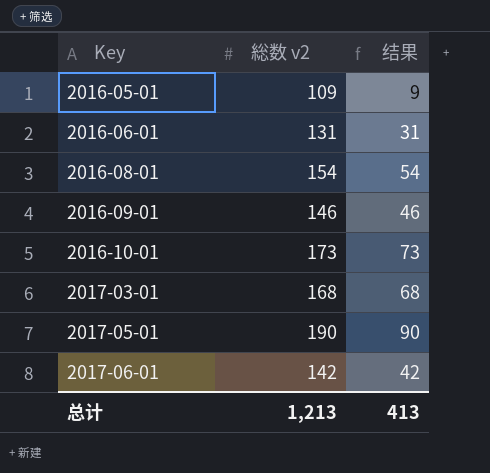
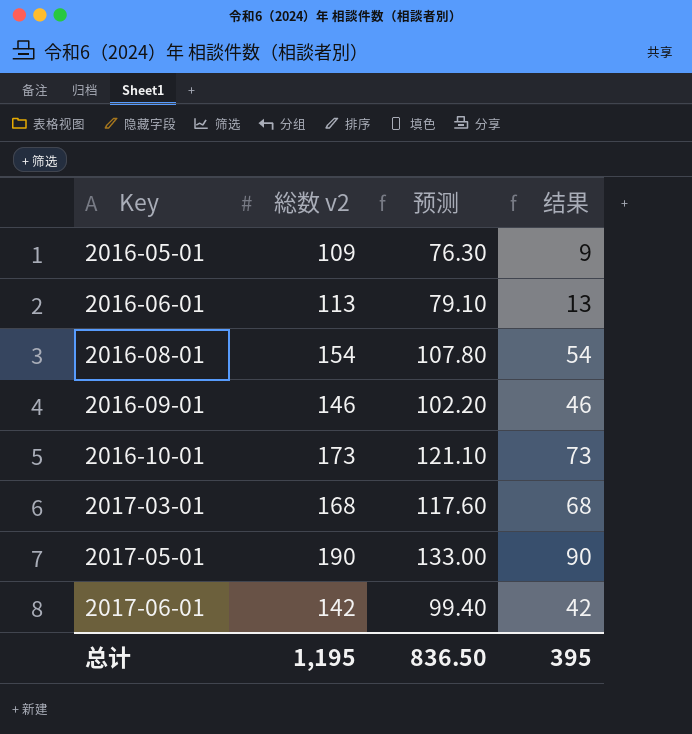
column 预测 | formula: none -> [総数 v2] * 0.7
2016-06-01 | 総数 v2: 131 -> 113
2016-06-01 | 结果: 31 -> 13
总计 | 総数 v2: 1,213 -> 1,195
总计 | 结果: 413 -> 395

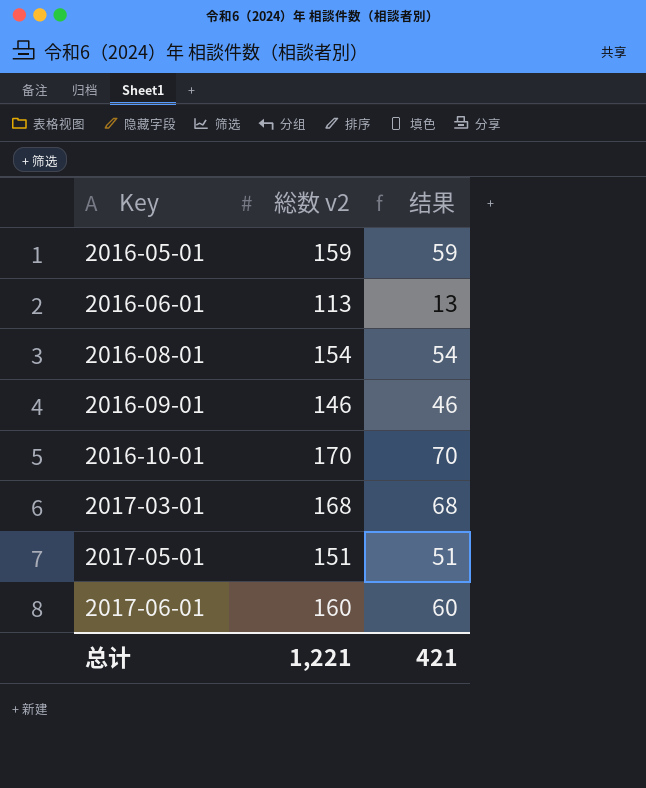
column 预测 | formula: [総数 v2] * 0.7 -> none
2016-05-01 | 総数 v2: 109 -> 159
2016-05-01 | 结果: 9 -> 59
2016-10-01 | 総数 v2: 173 -> 170
2016-10-01 | 结果: 73 -> 70
2017-05-01 | 総数 v2: 190 -> 151
2017-05-01 | 结果: 90 -> 51
2017-06-01 | 総数 v2: 142 -> 160
2017-06-01 | 结果: 42 -> 60
总计 | 総数 v2: 1,195 -> 1,221
总计 | 结果: 395 -> 421

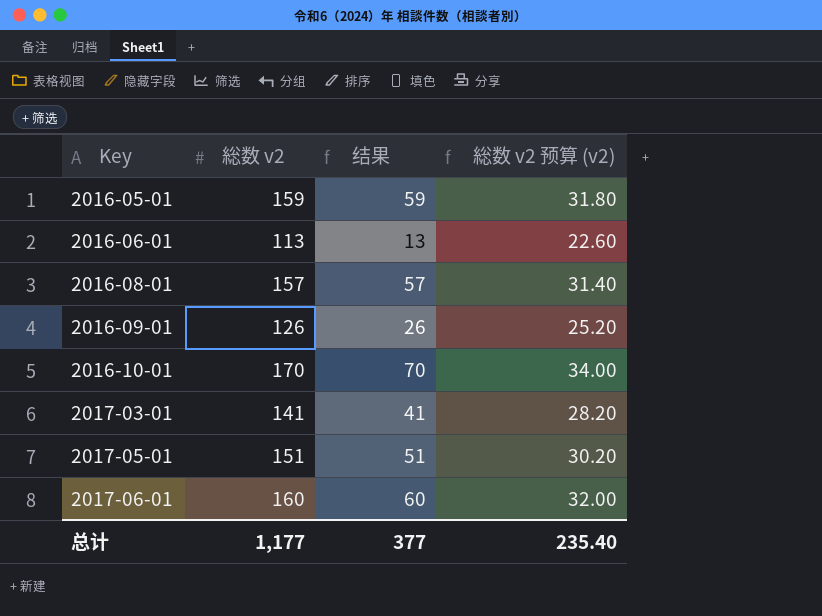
column 総数 v2 预算 (v2) | formula: none -> [総数 v2] * 0.2
2016-08-01 | 総数 v2: 154 -> 157
2016-08-01 | 结果: 54 -> 57
2016-09-01 | 総数 v2: 146 -> 126
2016-09-01 | 结果: 46 -> 26
2017-03-01 | 総数 v2: 168 -> 141
2017-03-01 | 结果: 68 -> 41
总计 | 総数 v2: 1,221 -> 1,177
总计 | 结果: 421 -> 377

